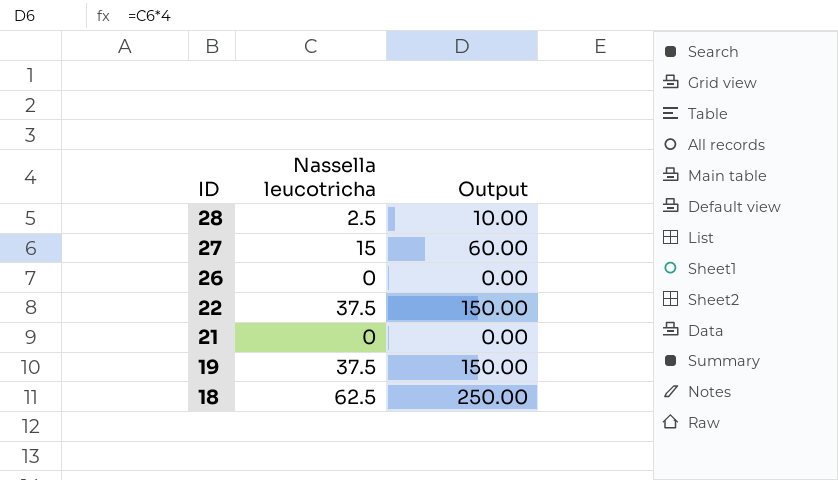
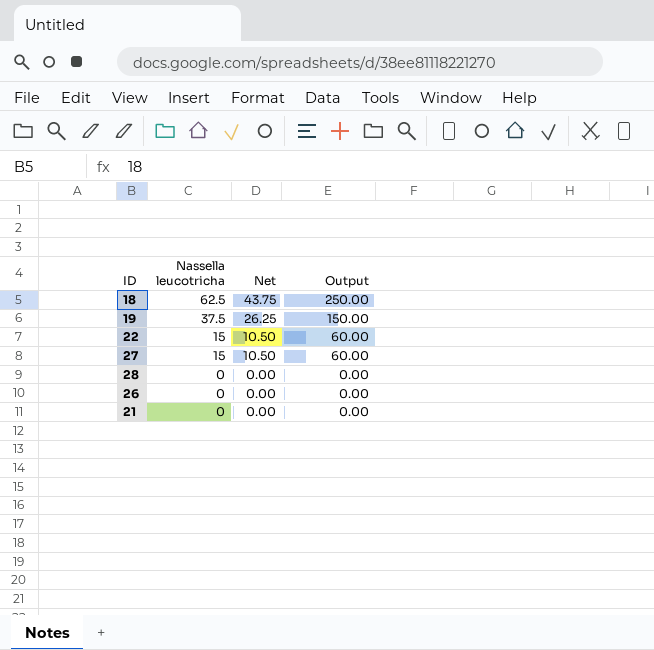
row order: ID descending -> Nassella leucotricha descending
column Net | formula: none -> [Nassella leucotricha] * 0.7
22 | Nassella leucotricha: 37.5 -> 15
22 | Output: 150.00 -> 60.00
28 | Nassella leucotricha: 2.5 -> 0
28 | Output: 10.00 -> 0.00

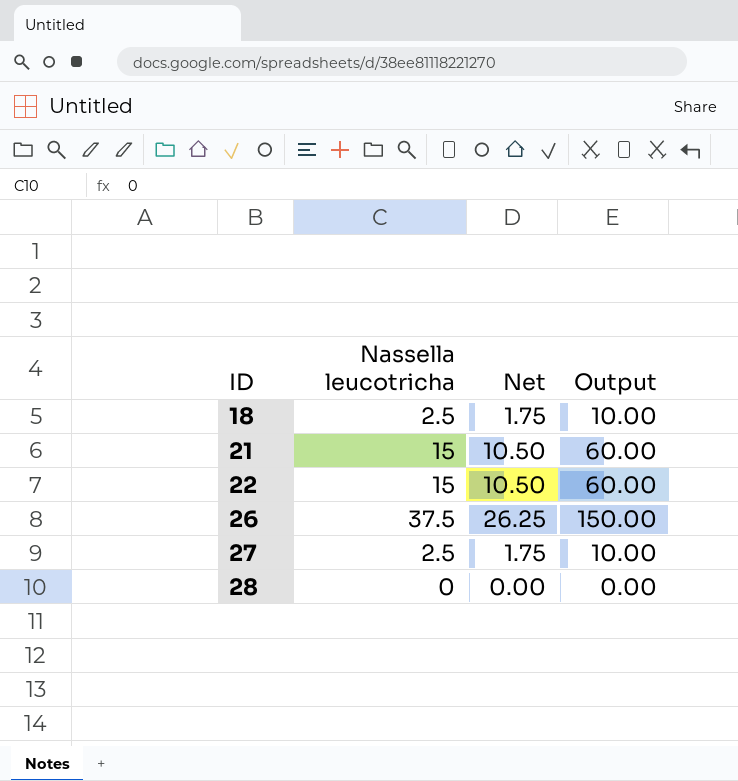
row order: Nassella leucotricha descending -> ID ascending
row 19: 37.5 | 26.25 | 150.00 -> none
18 | Nassella leucotricha: 62.5 -> 2.5
18 | Net: 43.75 -> 1.75
18 | Output: 250.00 -> 10.00
21 | Nassella leucotricha: 0 -> 15
21 | Net: 0.00 -> 10.50
21 | Output: 0.00 -> 60.00
26 | Nassella leucotricha: 0 -> 37.5
26 | Net: 0.00 -> 26.25
26 | Output: 0.00 -> 150.00
27 | Nassella leucotricha: 15 -> 2.5
27 | Net: 10.50 -> 1.75
27 | Output: 60.00 -> 10.00

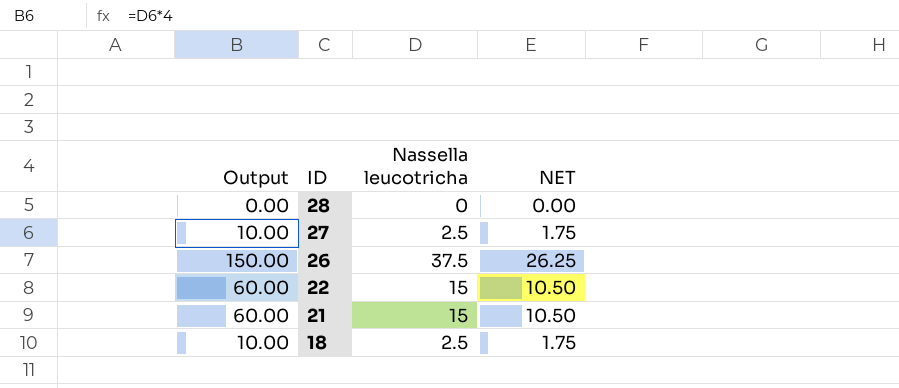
row order: ID ascending -> ID descending
column Output | position: 4 -> 1
column name: Net -> NET

